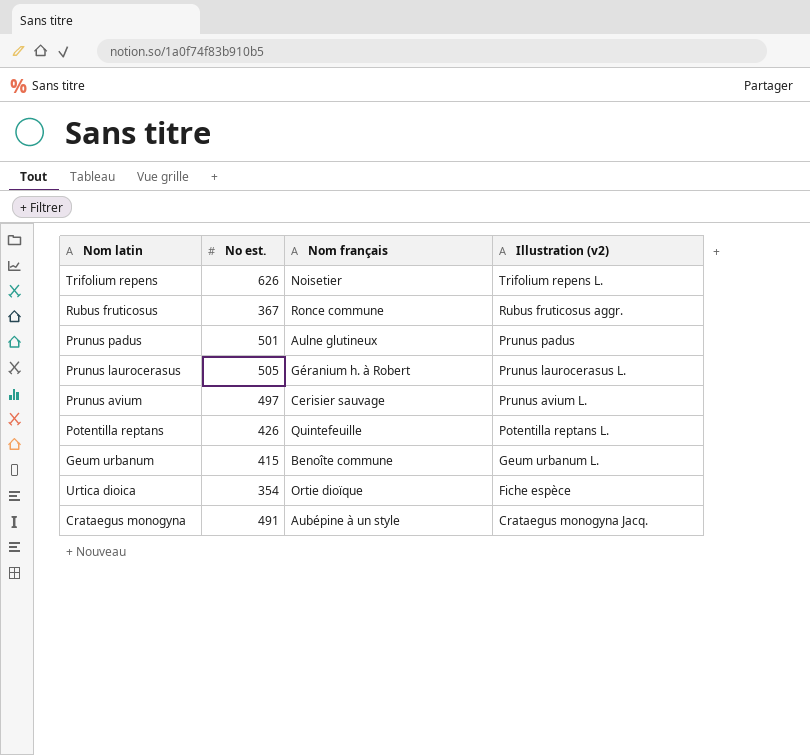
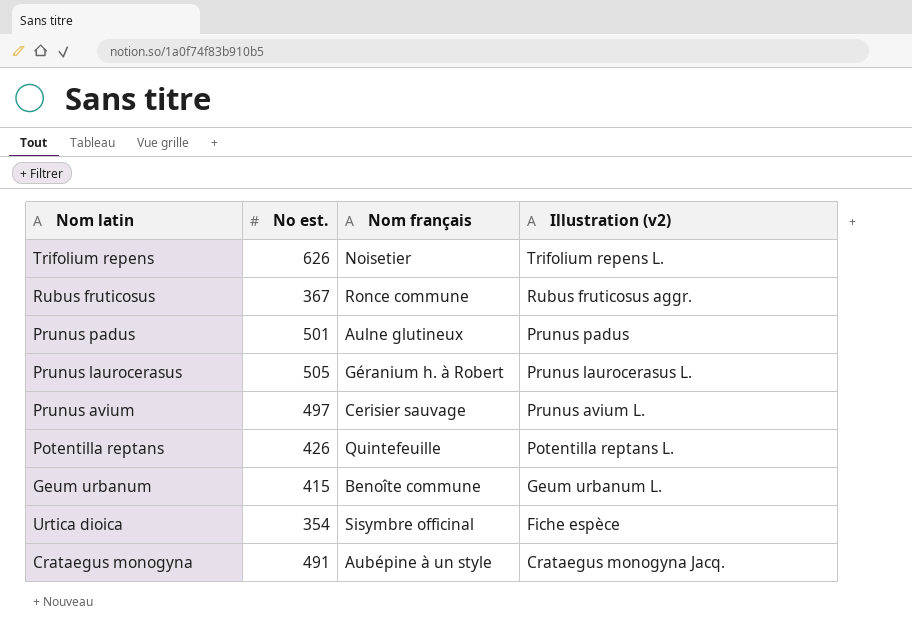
Urtica dioica | Nom français: Ortie dioïque -> Sisymbre officinal

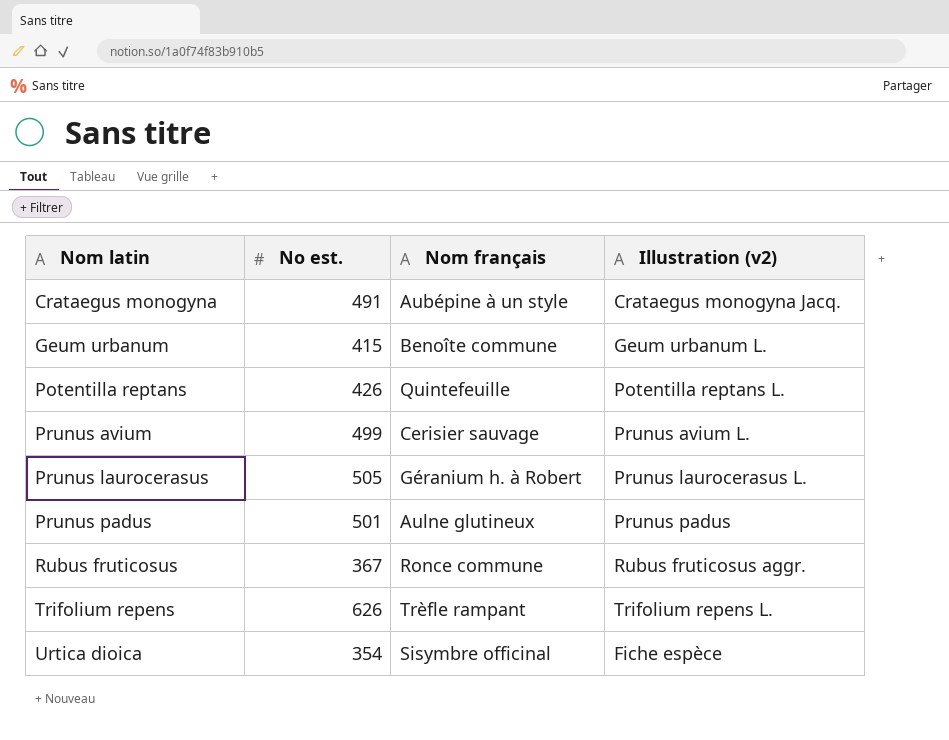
row order: Illustration (v2) descending -> Nom latin ascending
Prunus avium | No est.: 497 -> 499
Trifolium repens | Nom français: Noisetier -> Trèfle rampant

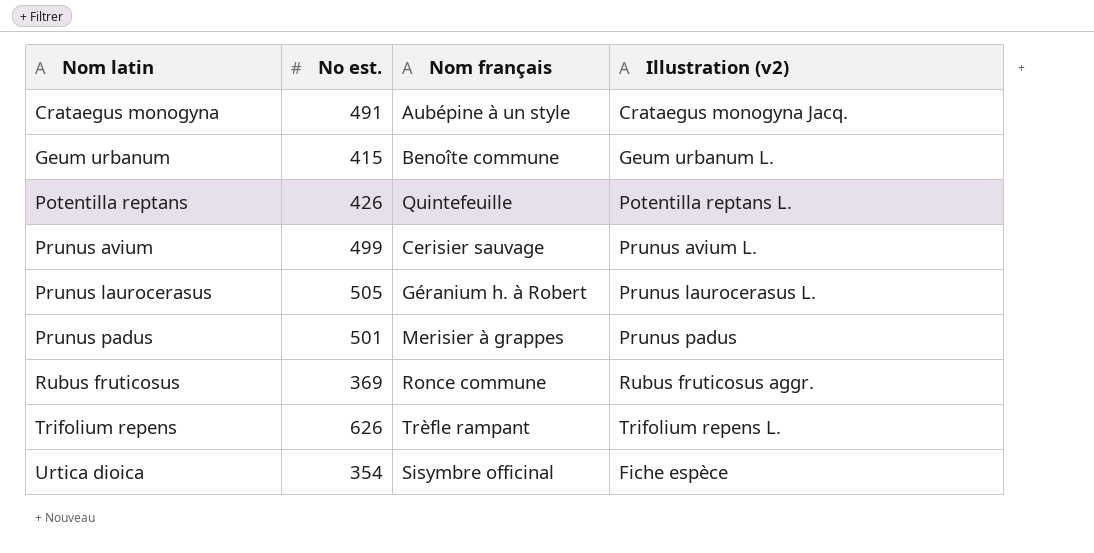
Prunus padus | Nom français: Aulne glutineux -> Merisier à grappes
Rubus fruticosus | No est.: 367 -> 369

